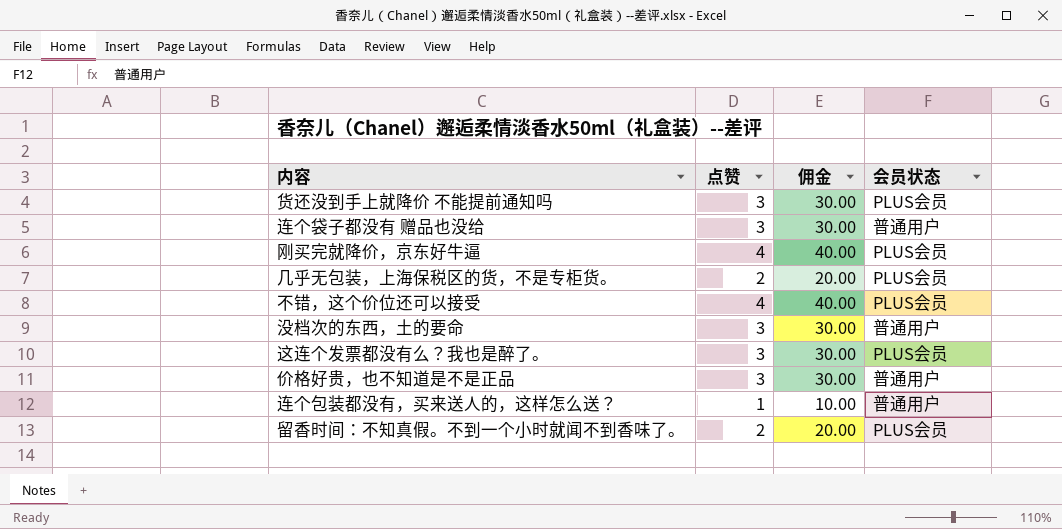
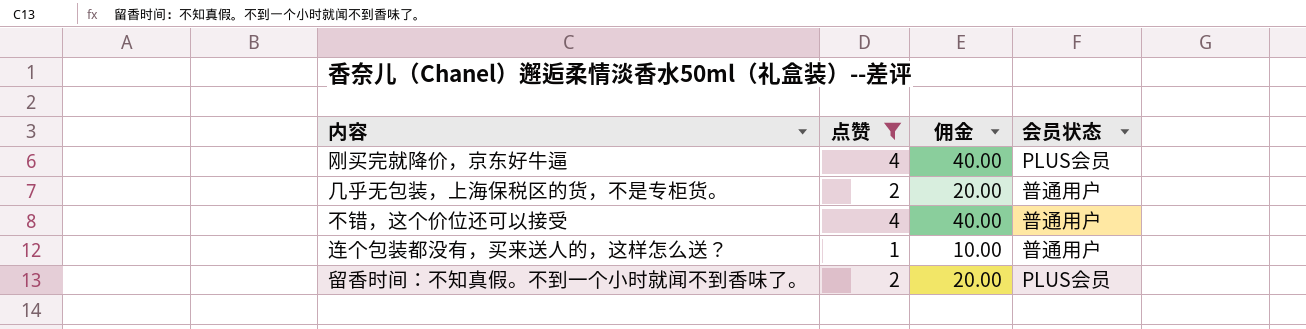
filter: none -> 点赞 != 3
几乎无包装，上海保税区的货，不是专柜货。 | 会员状态: PLUS会员 -> 普通用户
不错，这个价位还可以接受 | 会员状态: PLUS会员 -> 普通用户

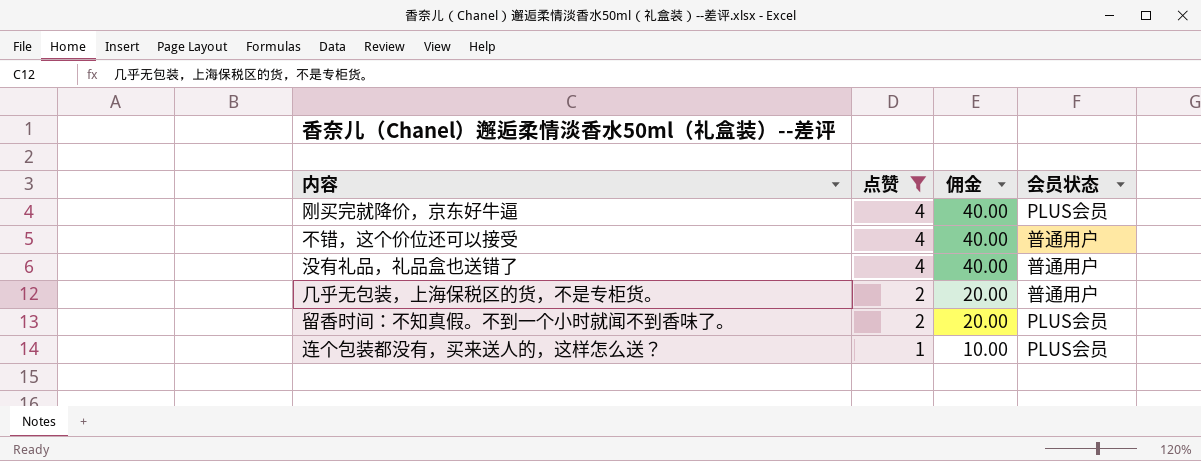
row order: none -> 点赞 descending
row 没有礼品，礼品盒也送错了: none -> 4 | 40.00 | 普通用户
连个包装都没有，买来送人的，这样怎么送？ | 会员状态: 普通用户 -> PLUS会员

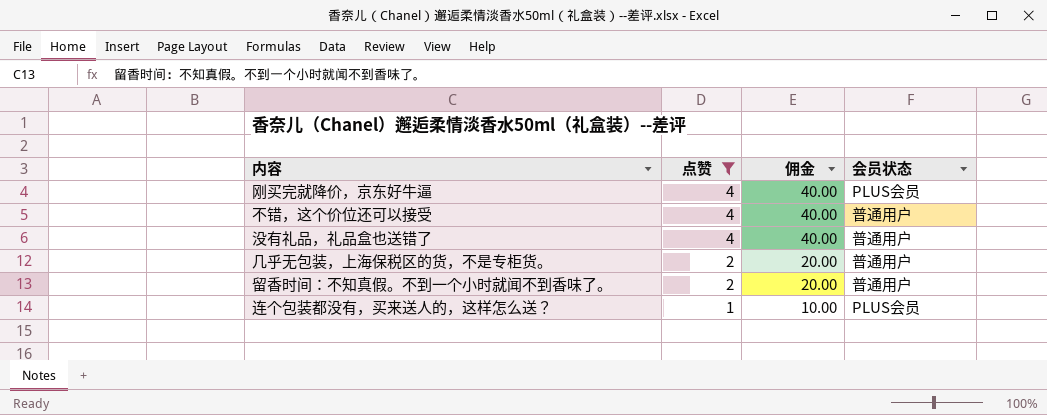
留香时间：不知真假。不到一个小时就闻不到香味了。 | 会员状态: PLUS会员 -> 普通用户

